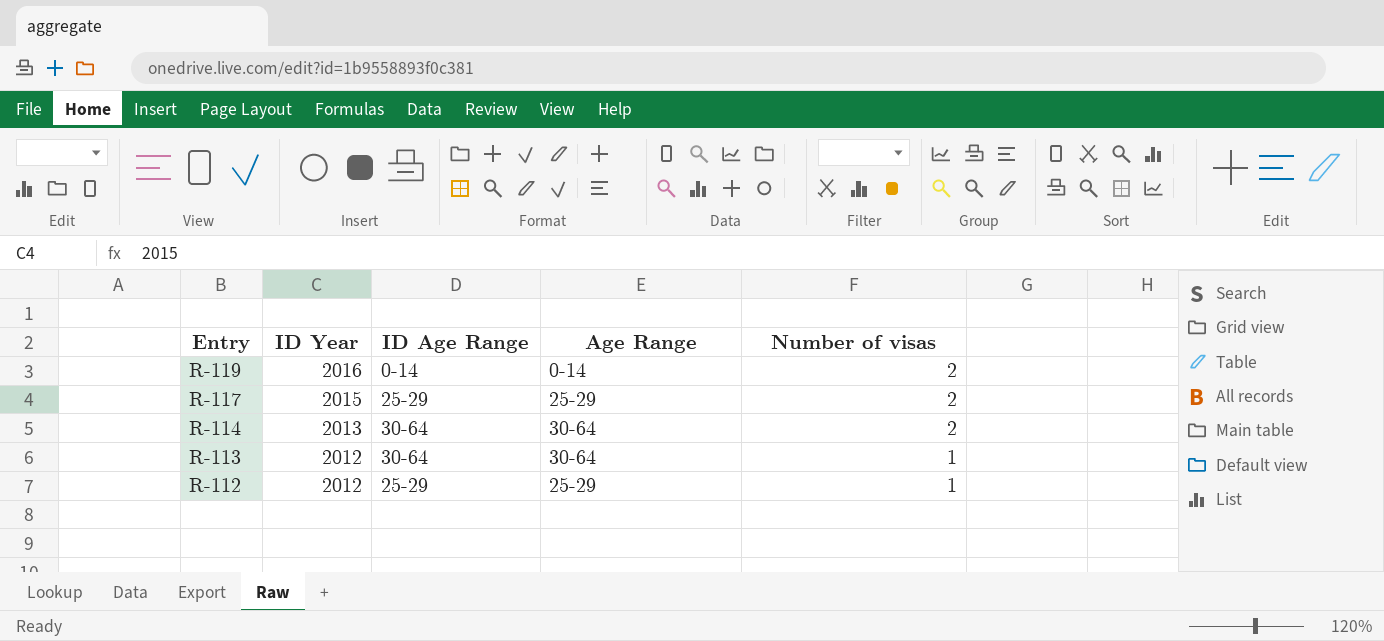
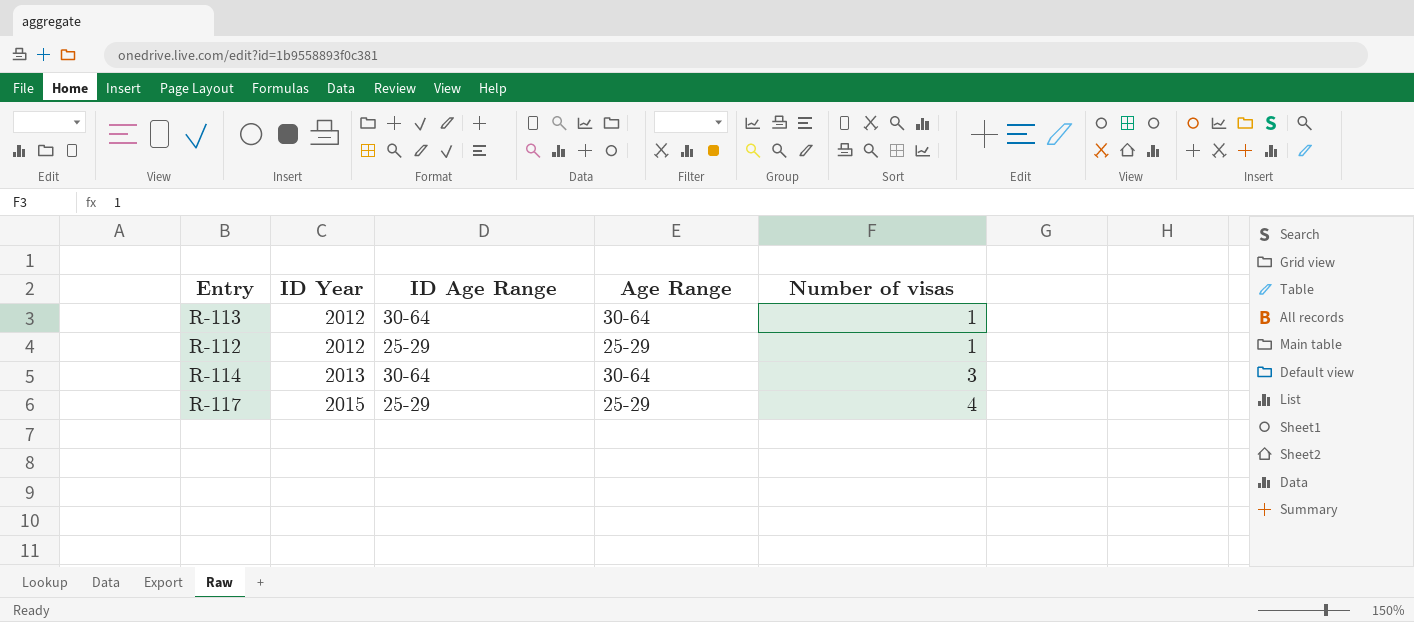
row order: Entry descending -> ID Year ascending
row R-119: 2016 | 0-14 | 0-14 | 2 -> none
R-114 | Number of visas: 2 -> 3
R-117 | Number of visas: 2 -> 4

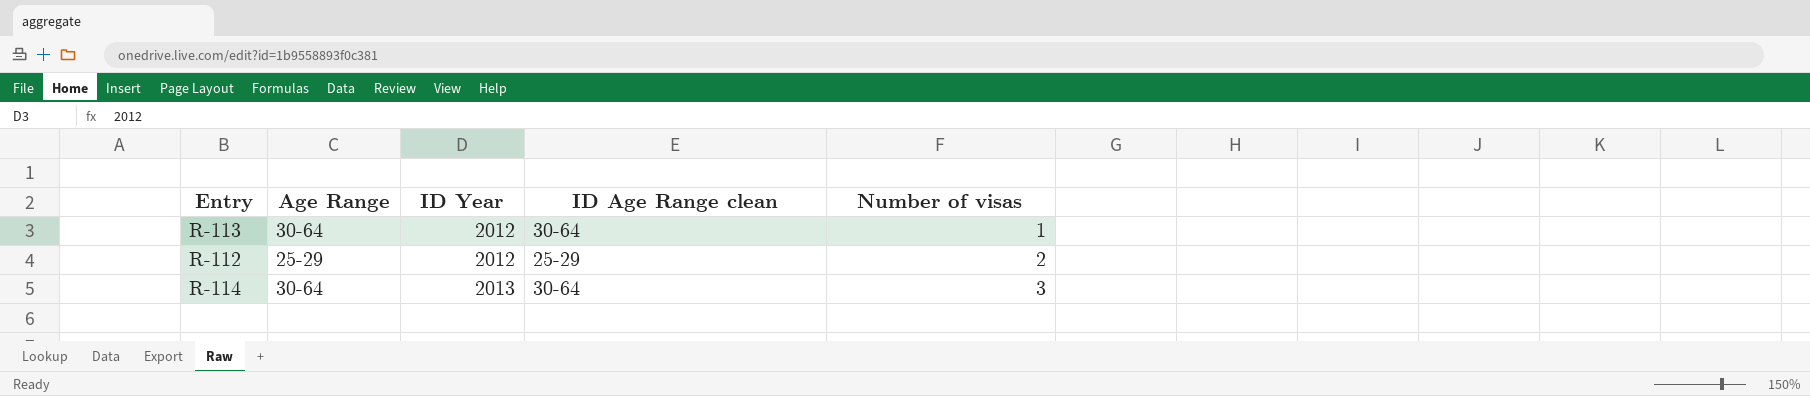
column Age Range | position: 4 -> 2
column name: ID Age Range -> ID Age Range clean
row R-117: 2015 | 25-29 | 25-29 | 4 -> none
R-112 | Number of visas: 1 -> 2

